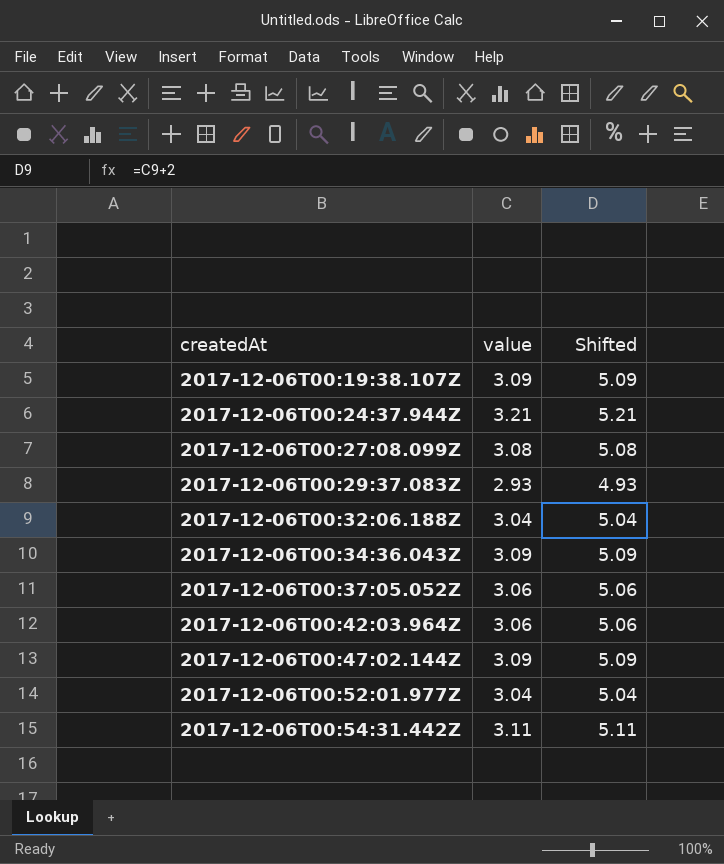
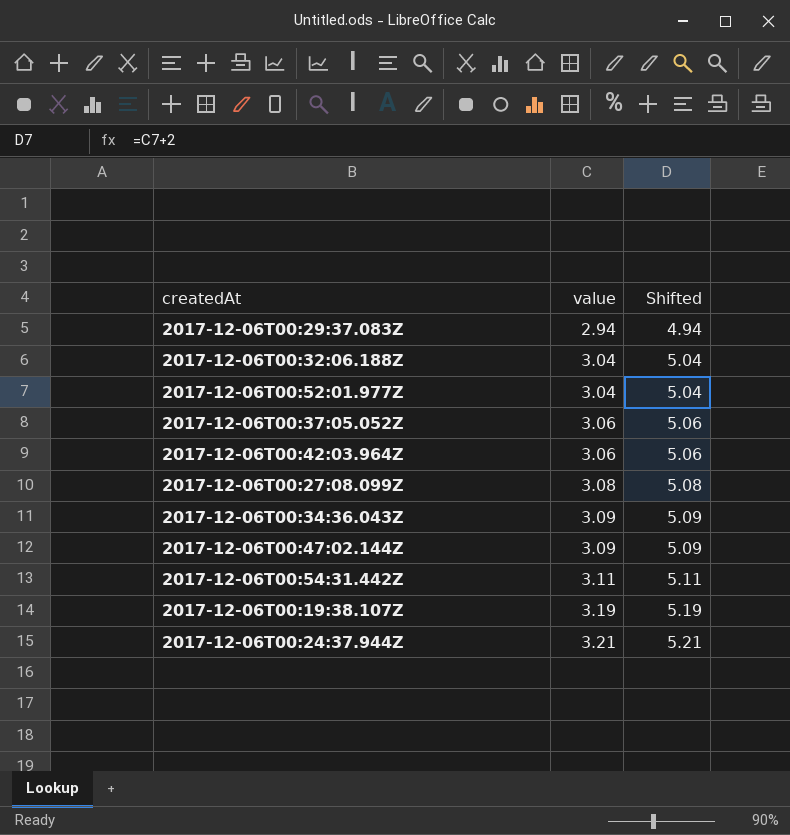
row order: createdAt ascending -> value ascending
2017-12-06T00:29:37.083Z | value: 2.93 -> 2.94
2017-12-06T00:29:37.083Z | Shifted: 4.93 -> 4.94
2017-12-06T00:19:38.107Z | value: 3.09 -> 3.19
2017-12-06T00:19:38.107Z | Shifted: 5.09 -> 5.19

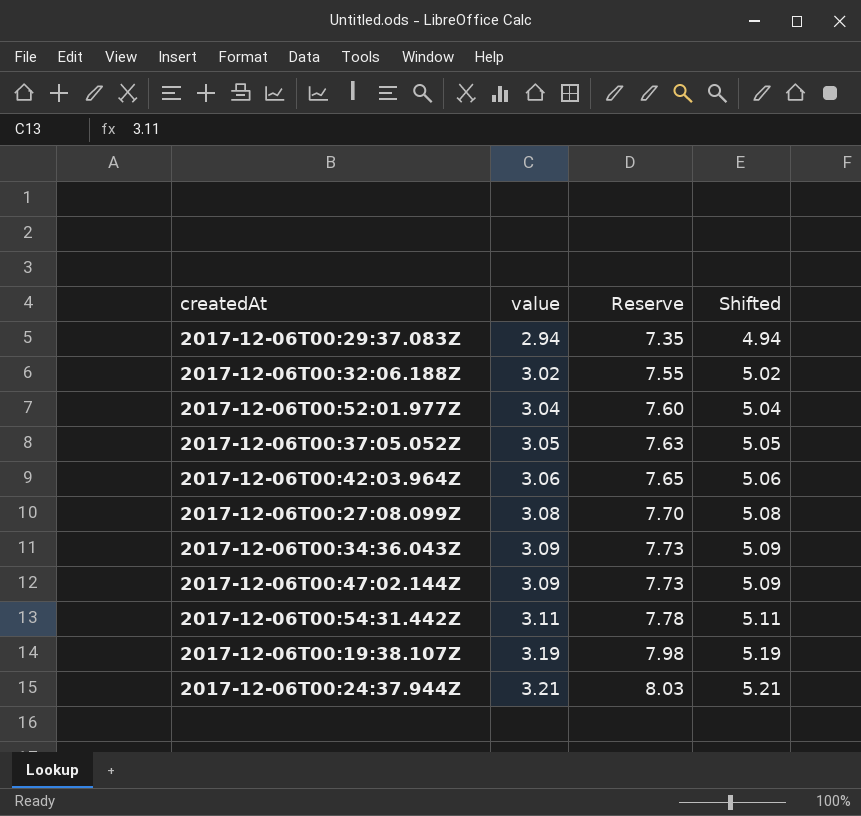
column Reserve | formula: none -> [value] * 2.5
2017-12-06T00:32:06.188Z | value: 3.04 -> 3.02
2017-12-06T00:32:06.188Z | Shifted: 5.04 -> 5.02
2017-12-06T00:37:05.052Z | value: 3.06 -> 3.05
2017-12-06T00:37:05.052Z | Shifted: 5.06 -> 5.05

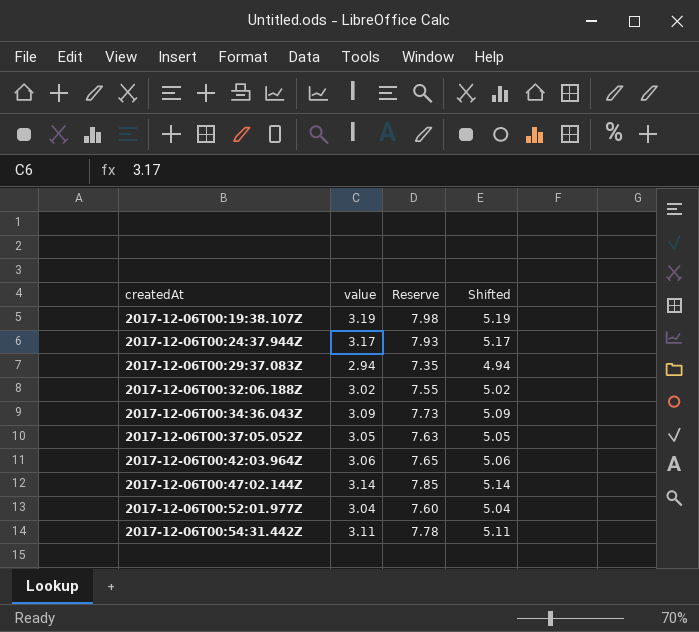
row order: value ascending -> createdAt ascending
row 2017-12-06T00:27:08.099Z: 3.08 | 7.70 | 5.08 -> none
2017-12-06T00:24:37.944Z | value: 3.21 -> 3.17
2017-12-06T00:24:37.944Z | Reserve: 8.03 -> 7.93
2017-12-06T00:24:37.944Z | Shifted: 5.21 -> 5.17
2017-12-06T00:47:02.144Z | value: 3.09 -> 3.14
2017-12-06T00:47:02.144Z | Reserve: 7.73 -> 7.85
2017-12-06T00:47:02.144Z | Shifted: 5.09 -> 5.14

